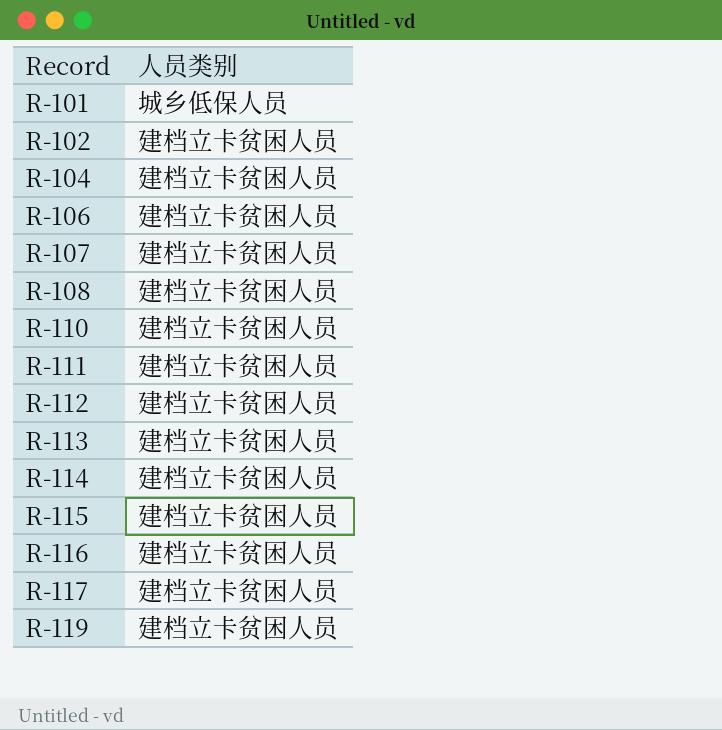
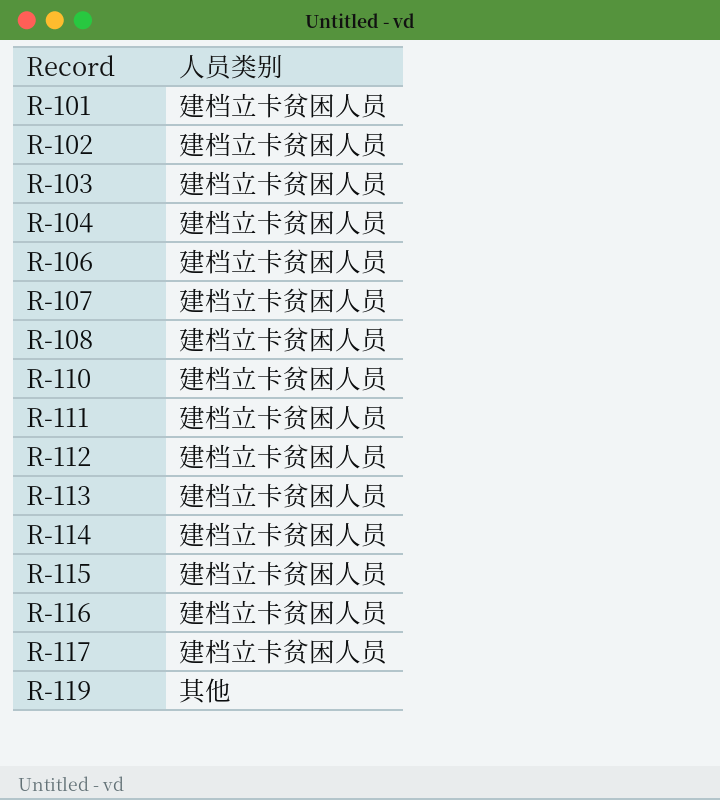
R-101 | 人员类别: 城乡低保人员 -> 建档立卡贫困人员
row R-103: none -> 建档立卡贫困人员
R-119 | 人员类别: 建档立卡贫困人员 -> 其他

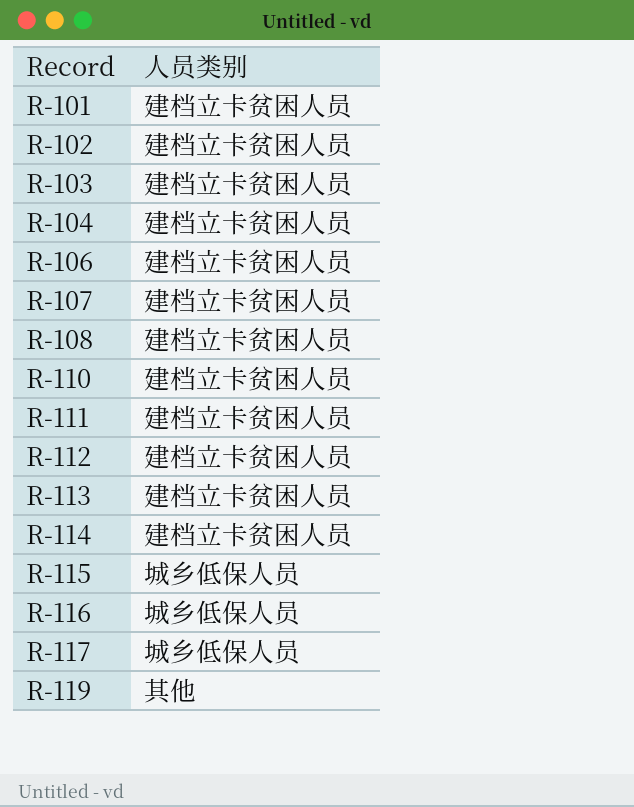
R-115 | 人员类别: 建档立卡贫困人员 -> 城乡低保人员
R-116 | 人员类别: 建档立卡贫困人员 -> 城乡低保人员
R-117 | 人员类别: 建档立卡贫困人员 -> 城乡低保人员

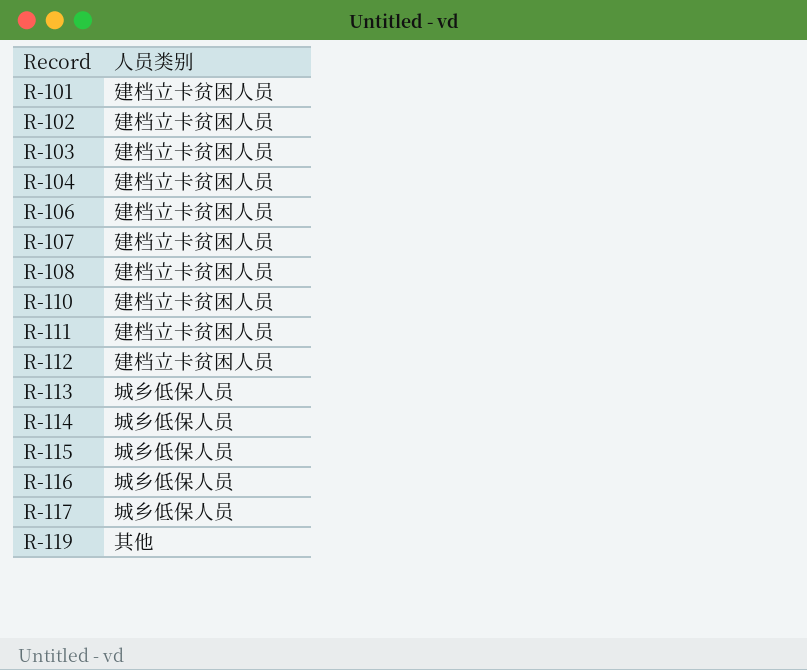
R-113 | 人员类别: 建档立卡贫困人员 -> 城乡低保人员
R-114 | 人员类别: 建档立卡贫困人员 -> 城乡低保人员

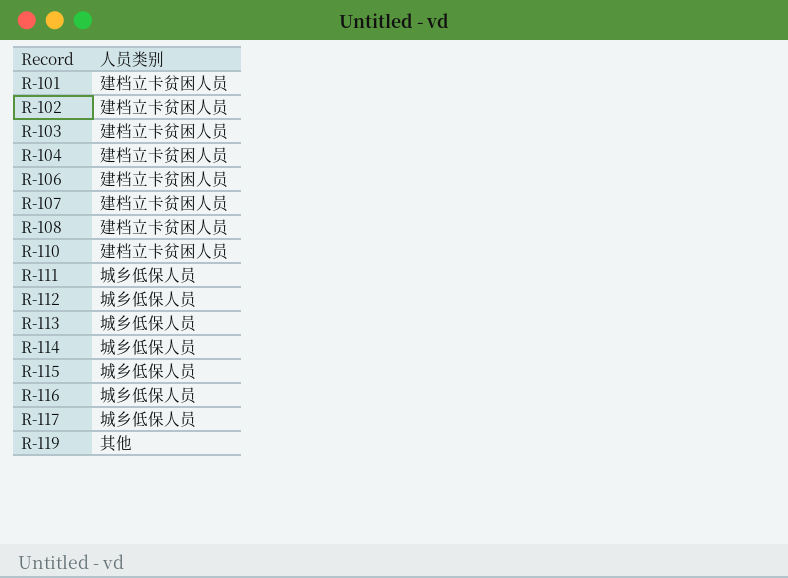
R-111 | 人员类别: 建档立卡贫困人员 -> 城乡低保人员
R-112 | 人员类别: 建档立卡贫困人员 -> 城乡低保人员

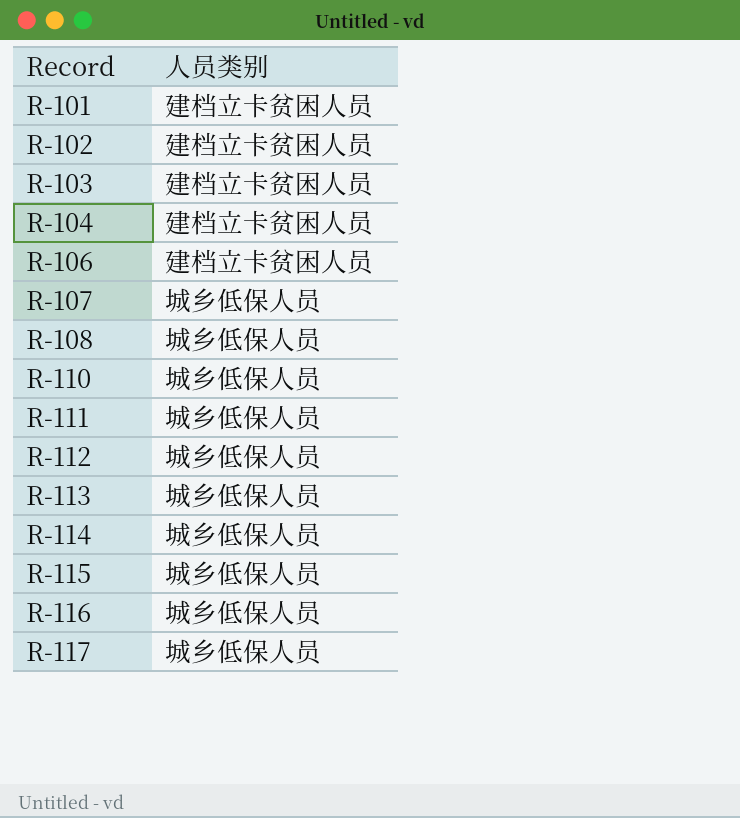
row R-119: 其他 -> none
R-107 | 人员类别: 建档立卡贫困人员 -> 城乡低保人员
R-108 | 人员类别: 建档立卡贫困人员 -> 城乡低保人员
R-110 | 人员类别: 建档立卡贫困人员 -> 城乡低保人员

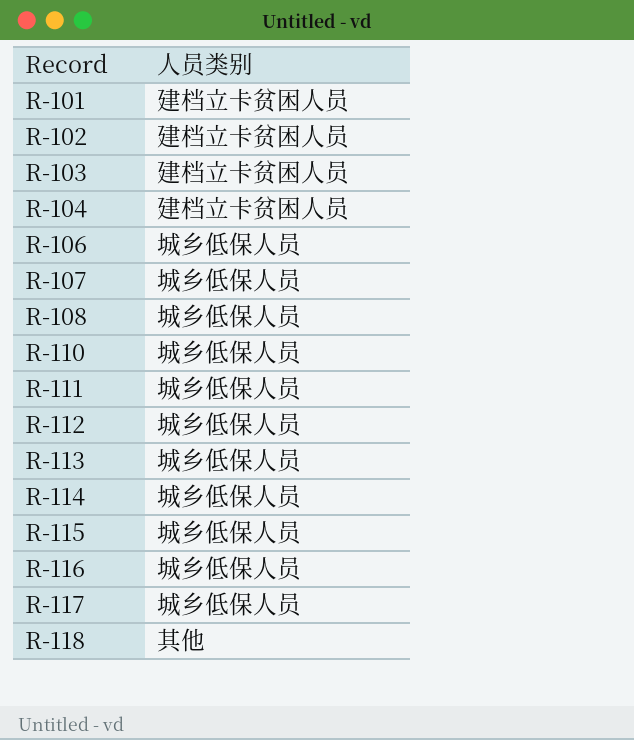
R-106 | 人员类别: 建档立卡贫困人员 -> 城乡低保人员
row R-118: none -> 其他

